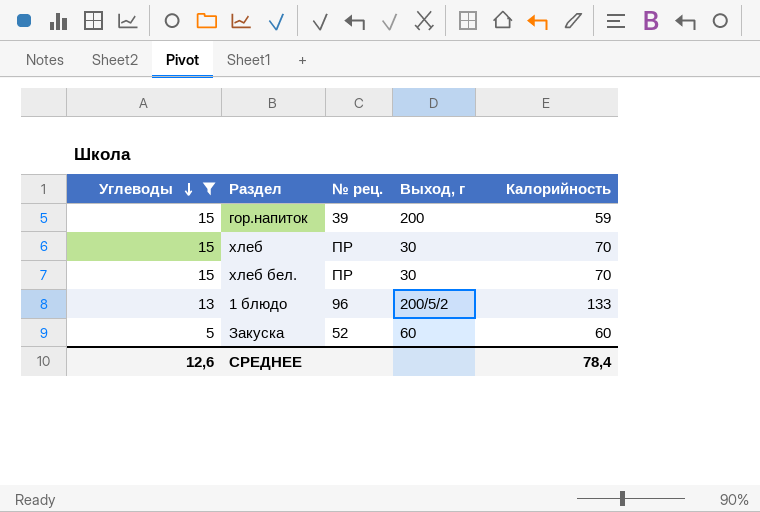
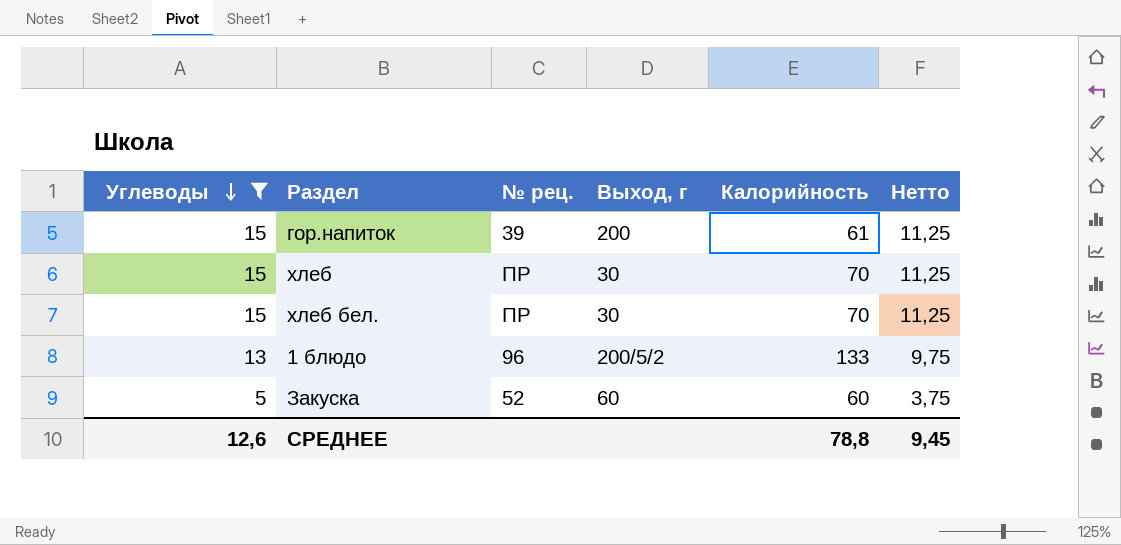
column Нетто | formula: none -> [Углеводы] * 0,75
гор.напиток | Калорийность: 59 -> 61
СРЕДНЕЕ | Калорийность: 78,4 -> 78,8

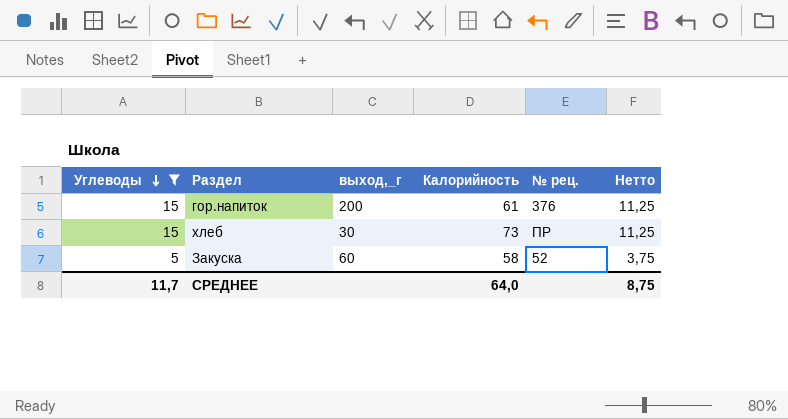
column name: Выход, г -> выход,_г
column № рец. | position: 3 -> 5
row хлеб бел.: 15 | ПР | 30 | 70 | 11,25 -> none
row 1 блюдо: 13 | 96 | 200/5/2 | 133 | 9,75 -> none
гор.напиток | № рец.: 39 -> 376
хлеб | Калорийность: 70 -> 73
Закуска | Калорийность: 60 -> 58
СРЕДНЕЕ | Углеводы: 12,6 -> 11,7
СРЕДНЕЕ | Калорийность: 78,8 -> 64,0
СРЕДНЕЕ | Нетто: 9,45 -> 8,75

